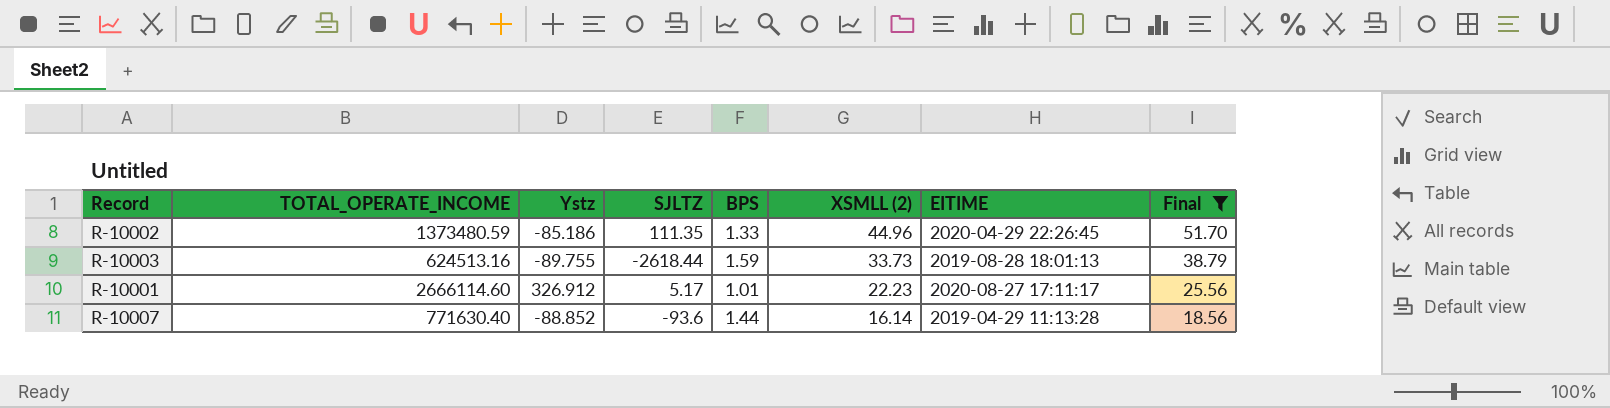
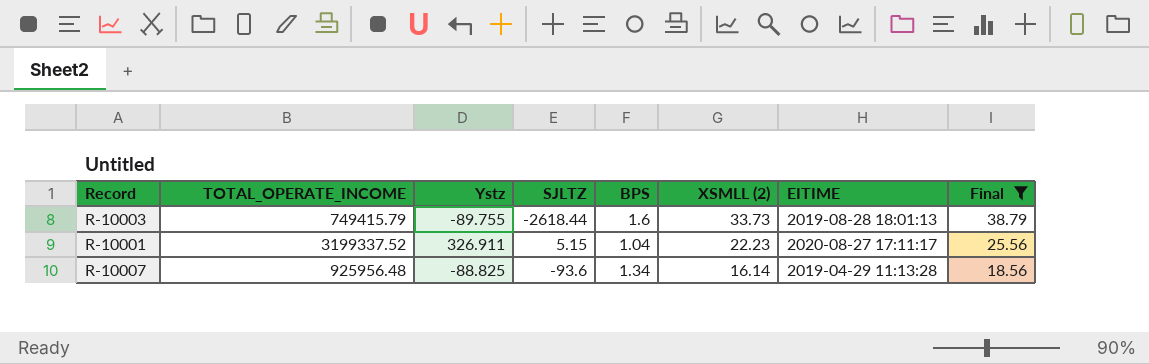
row R-10002: 1373480.59 | -85.186 | 111.35 | 1.33 | 44.96 | 2020-04-29 22:26:45 | 51.70 -> none
R-10003 | TOTAL_OPERATE_INCOME: 624513.16 -> 749415.79
R-10003 | BPS: 1.59 -> 1.6
R-10001 | TOTAL_OPERATE_INCOME: 2666114.60 -> 3199337.52
R-10001 | Ystz: 326.912 -> 326.911
R-10001 | SJLTZ: 5.17 -> 5.15
R-10001 | BPS: 1.01 -> 1.04
R-10007 | TOTAL_OPERATE_INCOME: 771630.40 -> 925956.48
R-10007 | Ystz: -88.852 -> -88.825
R-10007 | BPS: 1.44 -> 1.34

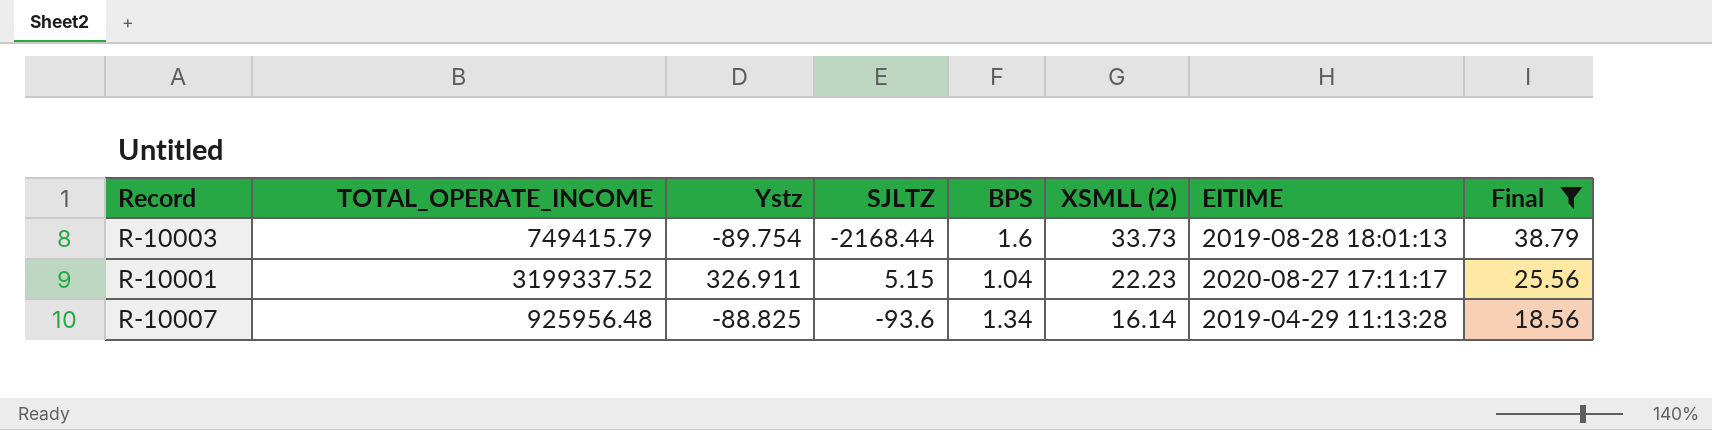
R-10003 | Ystz: -89.755 -> -89.754
R-10003 | SJLTZ: -2618.44 -> -2168.44

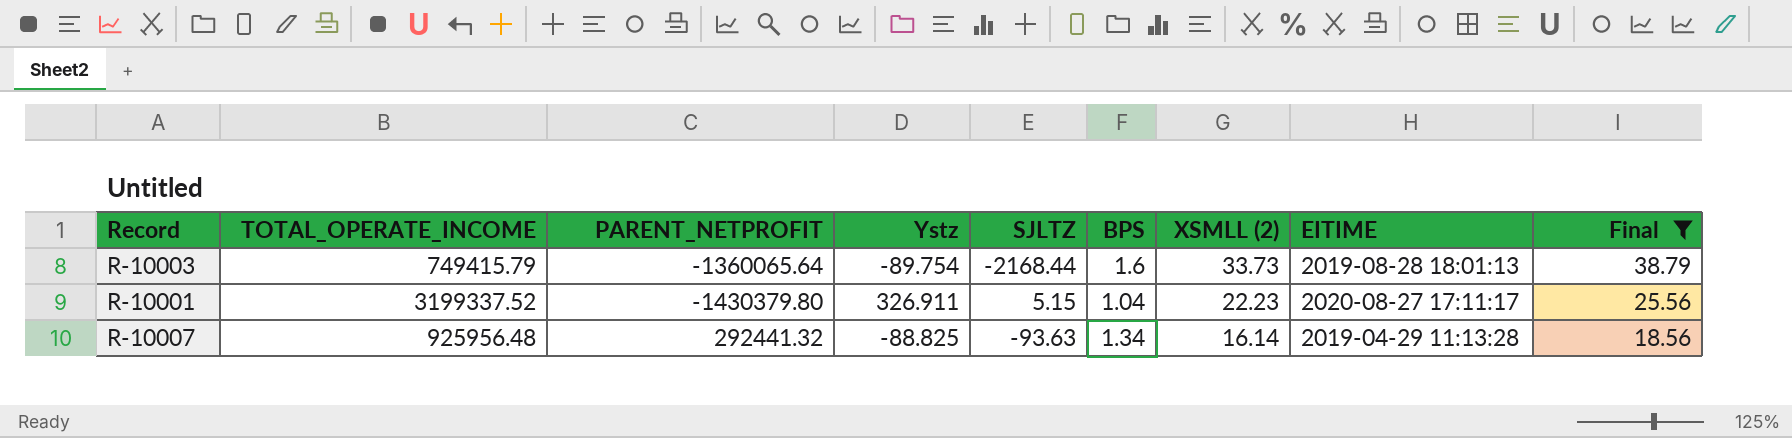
column PARENT_NETPROFIT | position: none -> 3
R-10007 | SJLTZ: -93.6 -> -93.63

